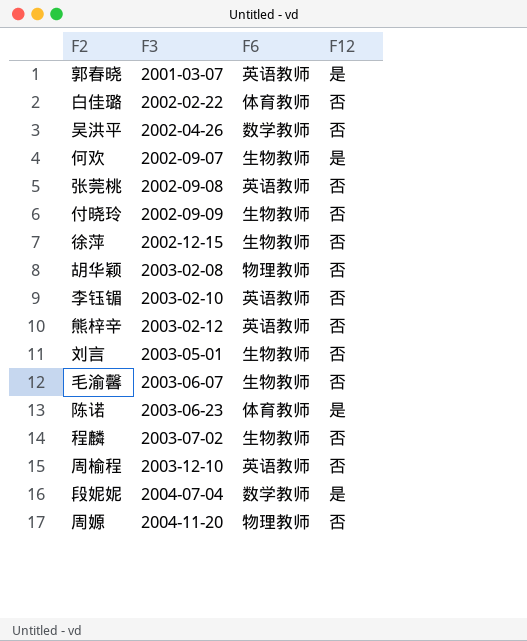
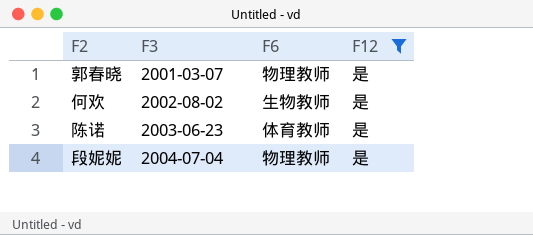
filter: none -> F12 = 是
郭春晓 | F6: 英语教师 -> 物理教师
何欢 | F3: 2002-09-07 -> 2002-08-02
段妮妮 | F6: 数学教师 -> 物理教师

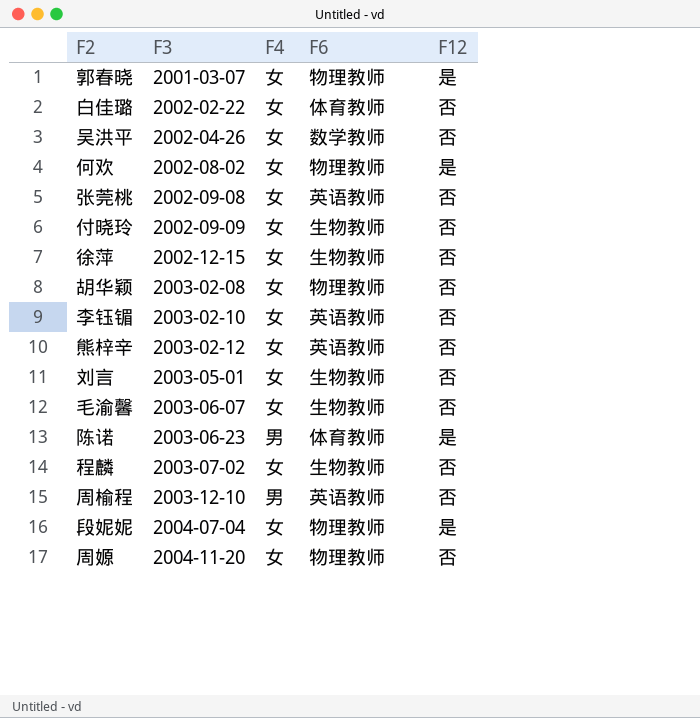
filter: F12 = 是 -> none
column F4 | position: none -> 3
何欢 | F6: 生物教师 -> 物理教师

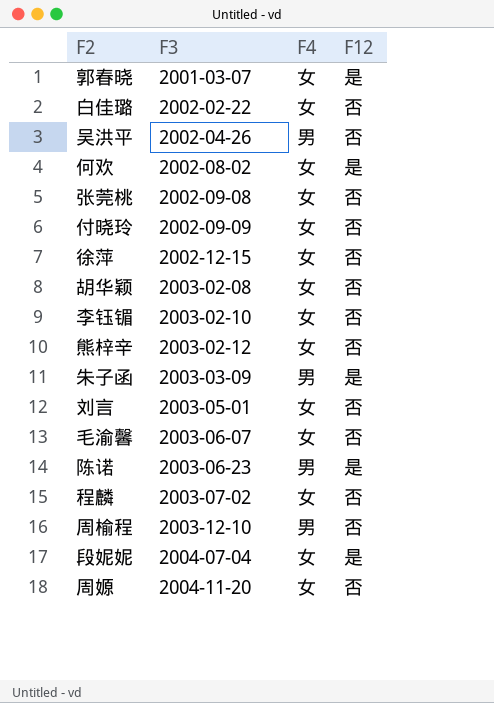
column F6 | position: 4 -> none
吴洪平 | F4: 女 -> 男
row 朱子函: none -> 2003-03-09 | 男 | 是

